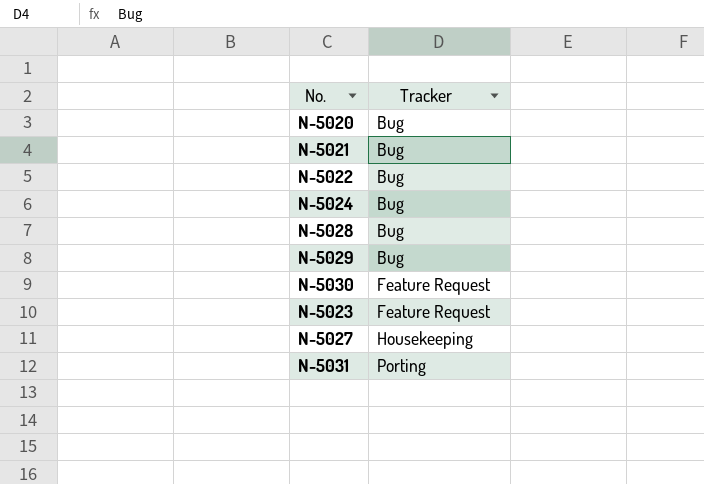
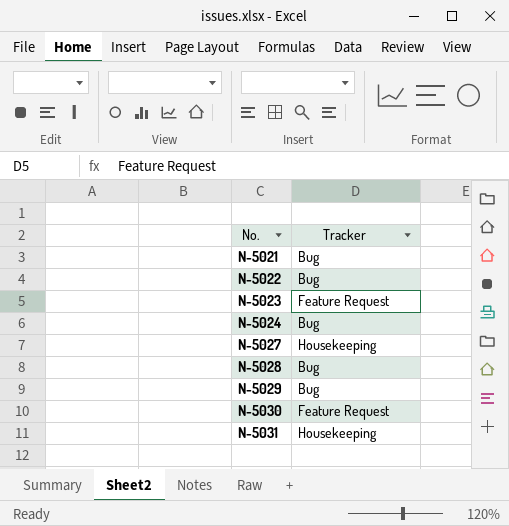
row order: Tracker ascending -> No. ascending
row N-5020: Bug -> none
N-5031 | Tracker: Porting -> Housekeeping

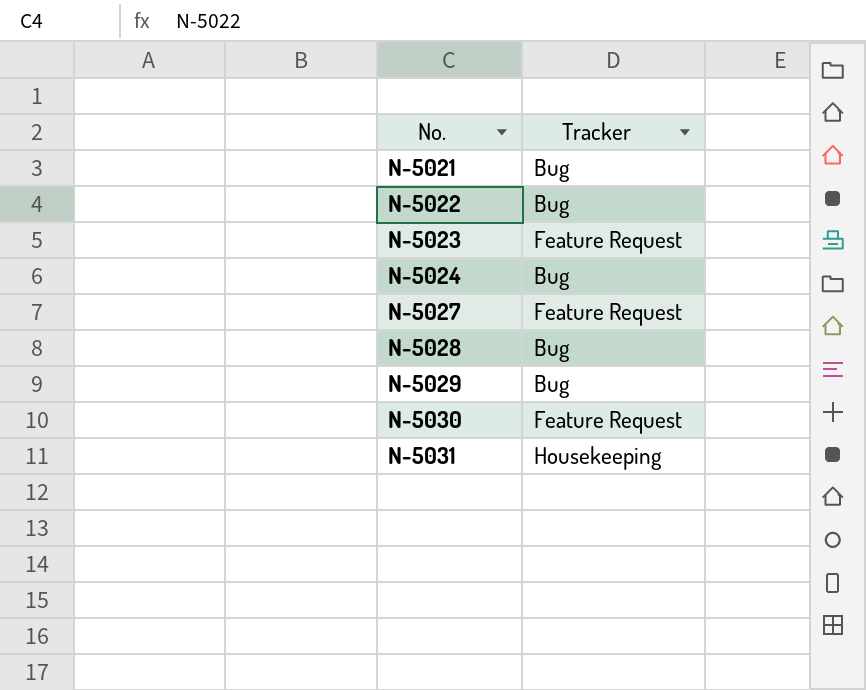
N-5027 | Tracker: Housekeeping -> Feature Request

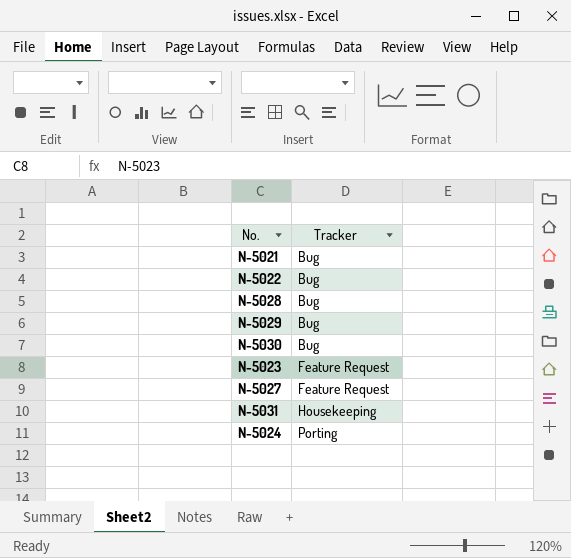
row order: No. ascending -> Tracker ascending
N-5030 | Tracker: Feature Request -> Bug
N-5024 | Tracker: Bug -> Porting

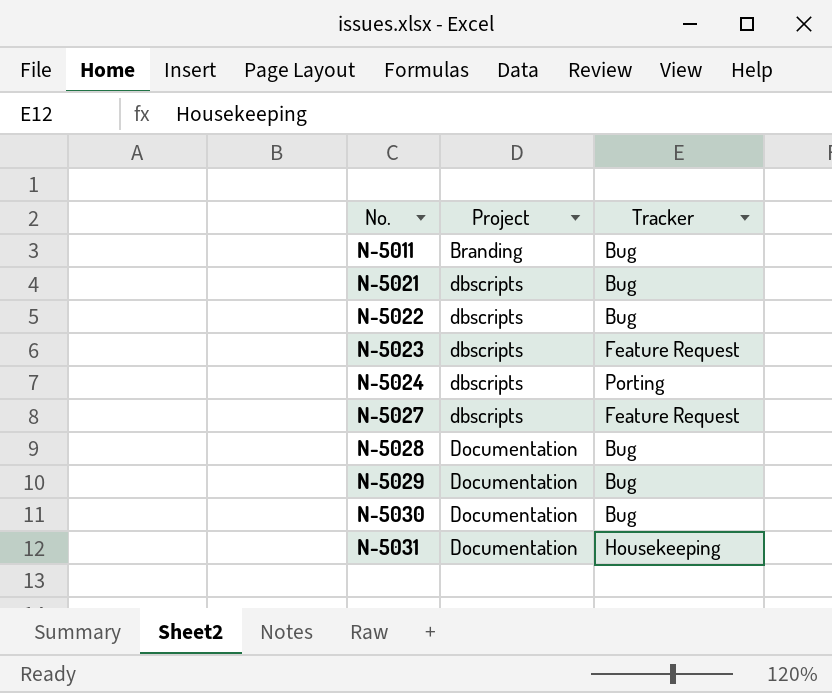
row order: Tracker ascending -> No. ascending
column Project | position: none -> 2
row N-5011: none -> Branding | Bug

